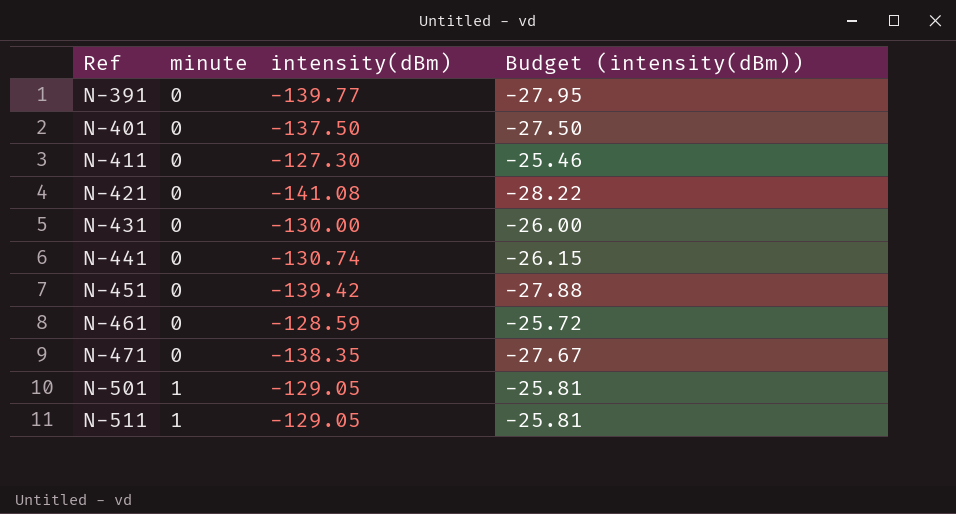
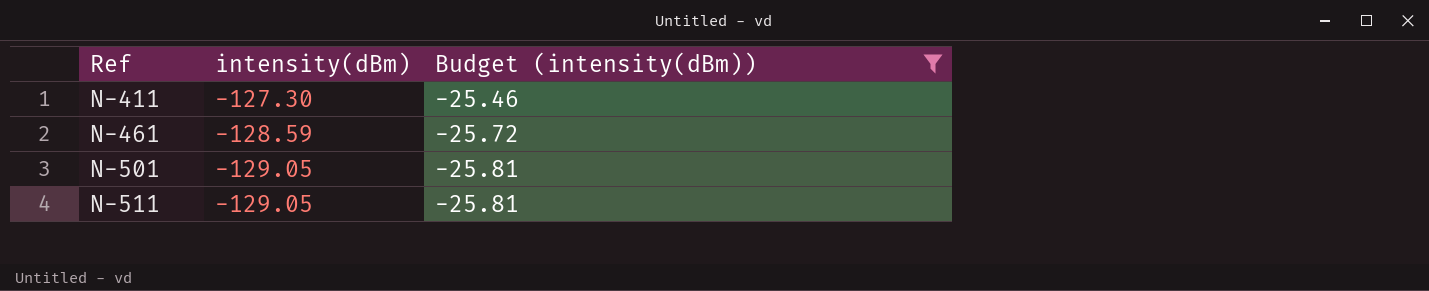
filter: none -> Budget (intensity(dBm)) >= -25.81
column minute | position: 2 -> none

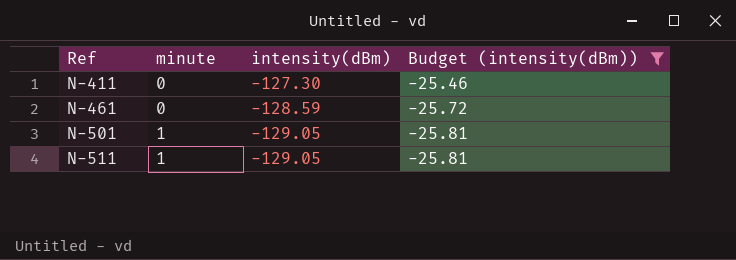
column minute | position: none -> 2

